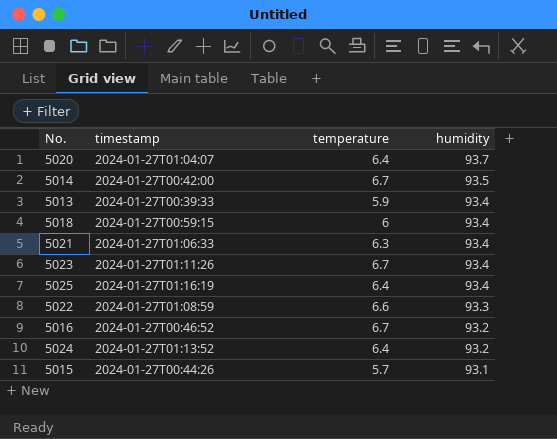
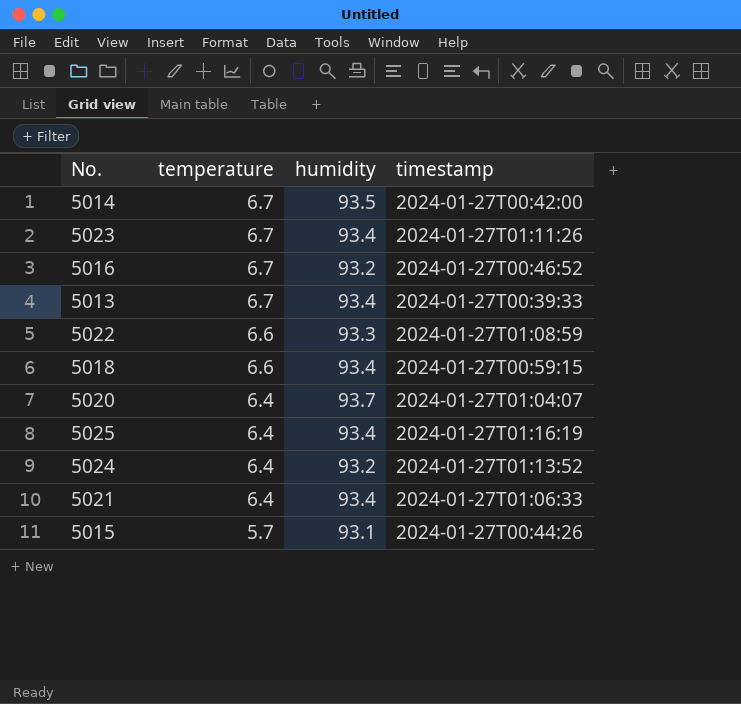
row order: humidity descending -> temperature descending
column timestamp | position: 2 -> 4
5013 | temperature: 5.9 -> 6.7
5018 | temperature: 6 -> 6.6
5021 | temperature: 6.3 -> 6.4

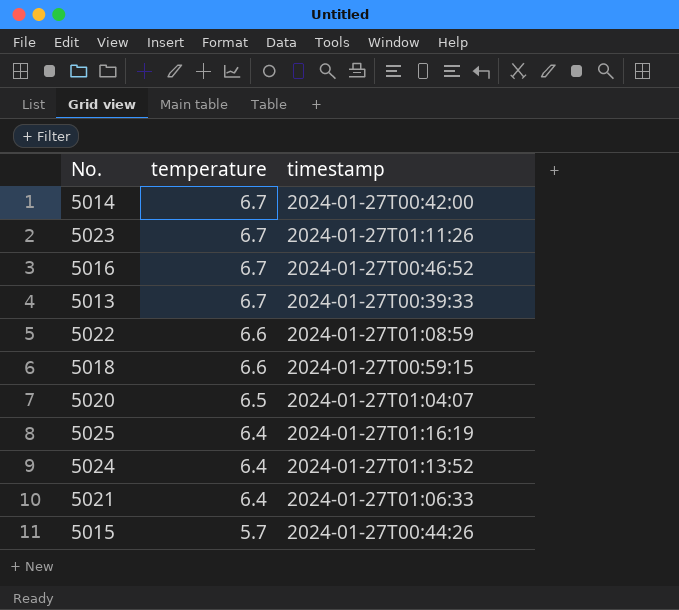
column humidity | position: 3 -> none
5020 | temperature: 6.4 -> 6.5

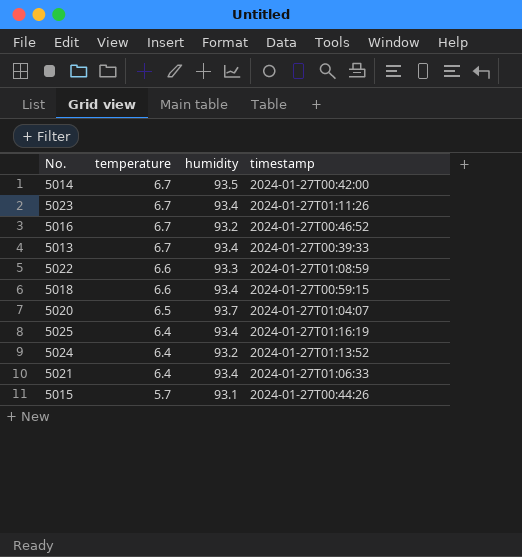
column humidity | position: none -> 3

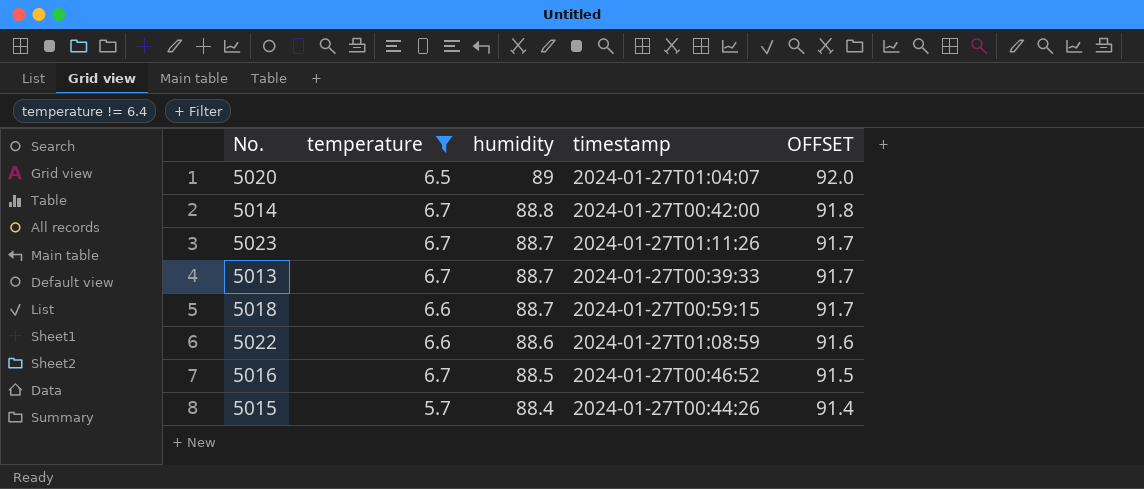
filter: none -> temperature != 6.4
row order: temperature descending -> humidity descending
column OFFSET | formula: none -> [humidity] + 3
5020 | humidity: 93.7 -> 89
5014 | humidity: 93.5 -> 88.8
5023 | humidity: 93.4 -> 88.7
5013 | humidity: 93.4 -> 88.7
5018 | humidity: 93.4 -> 88.7
5022 | humidity: 93.3 -> 88.6
5016 | humidity: 93.2 -> 88.5
5015 | humidity: 93.1 -> 88.4

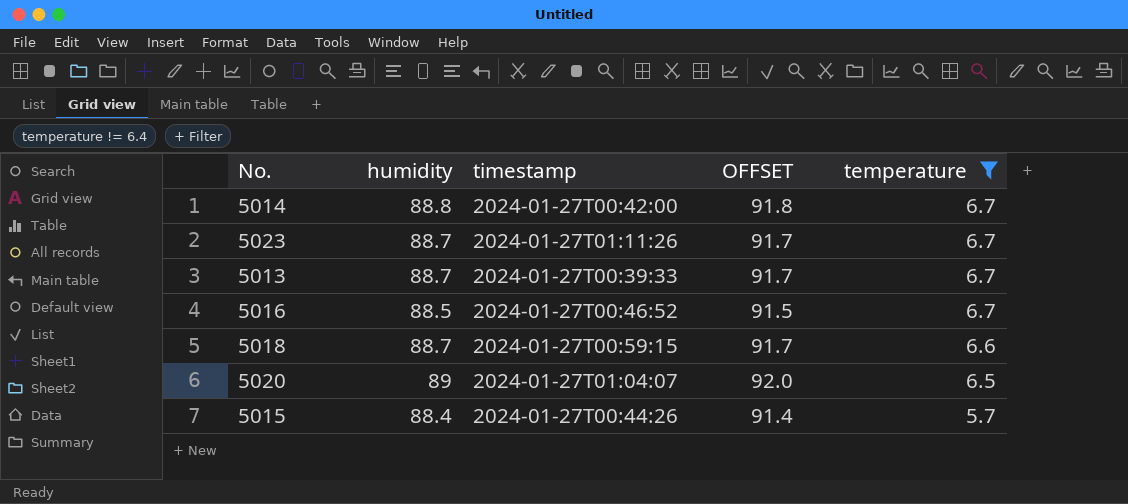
row order: humidity descending -> temperature descending
column temperature | position: 2 -> 5
row 5022: 6.6 | 88.6 | 2024-01-27T01:08:59 | 91.6 -> none

